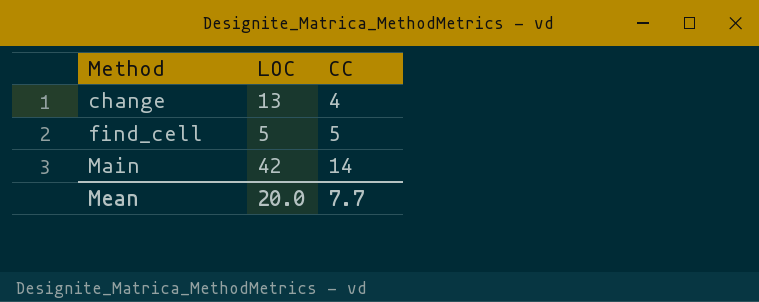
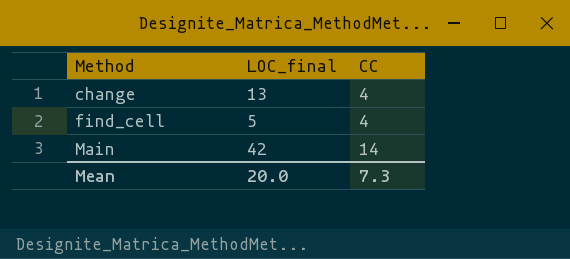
column name: LOC -> LOC_final
find_cell | CC: 5 -> 4
Mean | CC: 7.7 -> 7.3

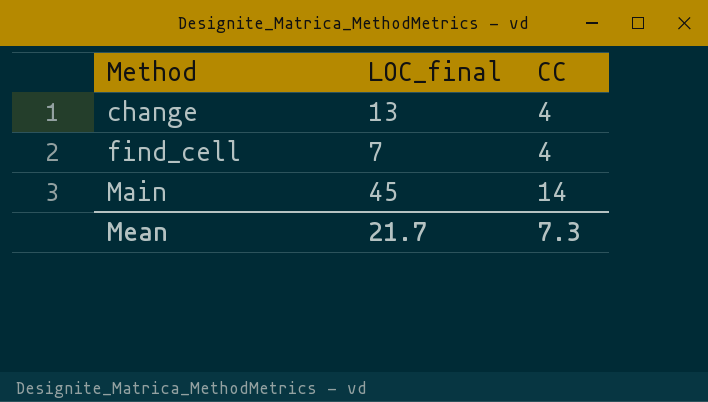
find_cell | LOC_final: 5 -> 7
Main | LOC_final: 42 -> 45
Mean | LOC_final: 20.0 -> 21.7

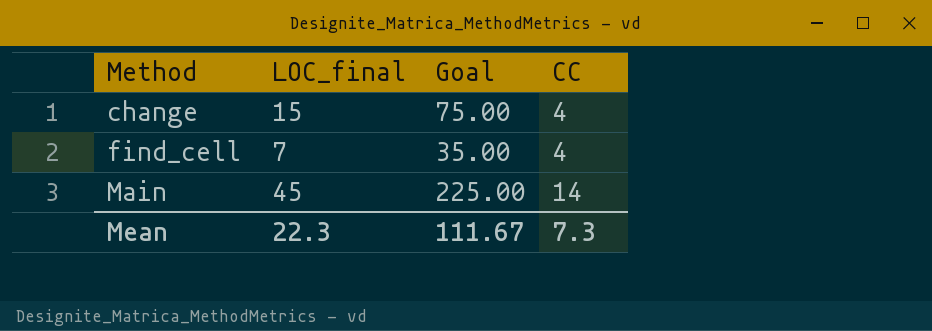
column Goal | formula: none -> [LOC_final] * 5
change | LOC_final: 13 -> 15
Mean | LOC_final: 21.7 -> 22.3

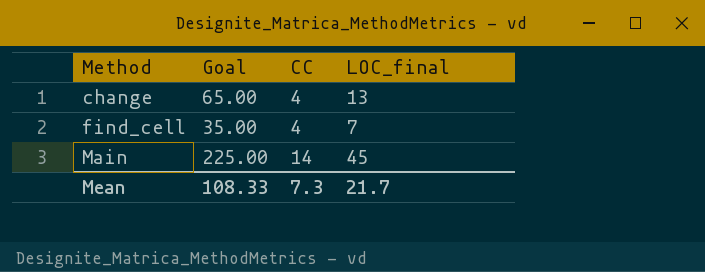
column LOC_final | position: 2 -> 4
change | Goal: 75.00 -> 65.00
change | LOC_final: 15 -> 13
Mean | Goal: 111.67 -> 108.33
Mean | LOC_final: 22.3 -> 21.7

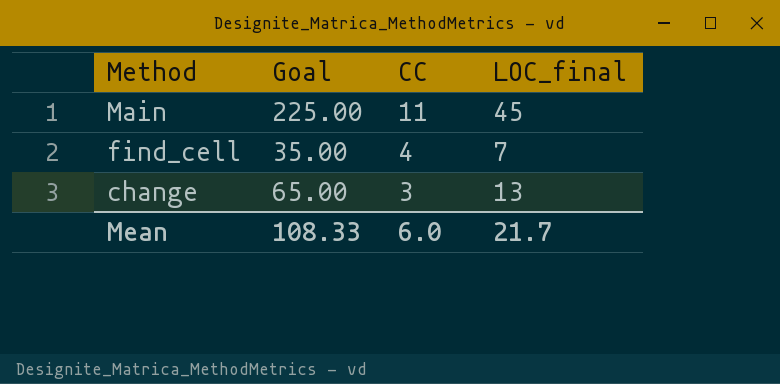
row order: Method ascending -> Method descending
Main | CC: 14 -> 11
change | CC: 4 -> 3
Mean | CC: 7.3 -> 6.0

